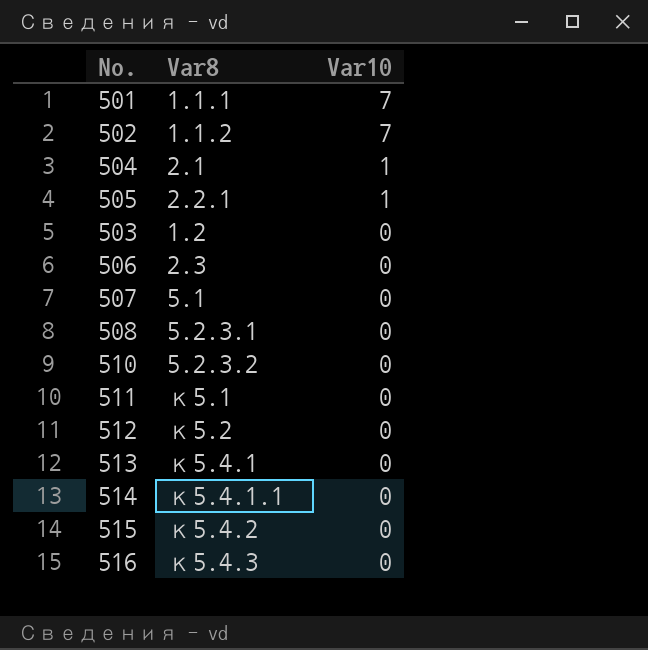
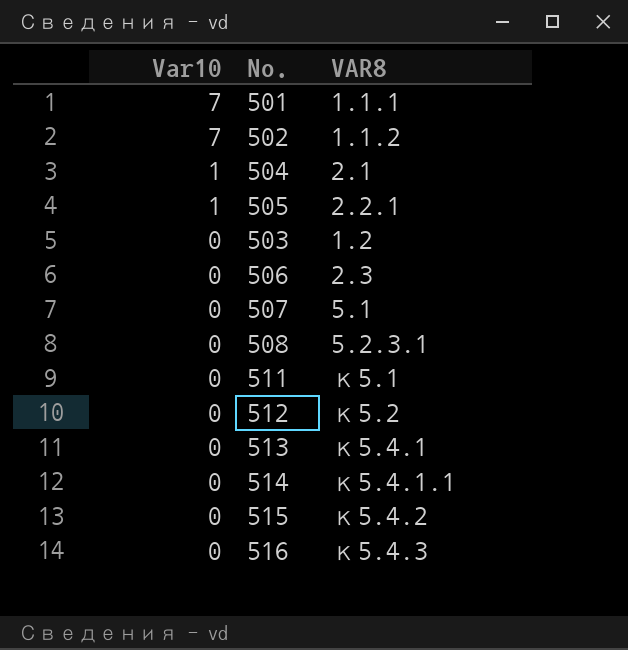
column Var10 | position: 3 -> 1
column name: Var8 -> VAR8
row 510: 5.2.3.2 | 0 -> none

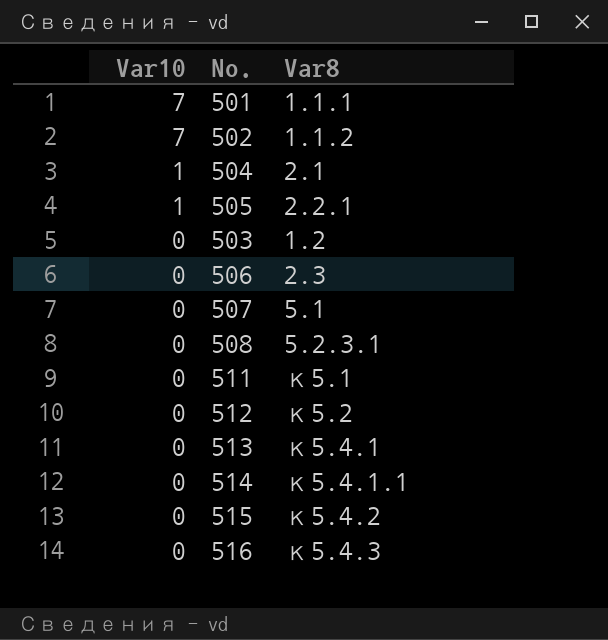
column name: VAR8 -> Var8

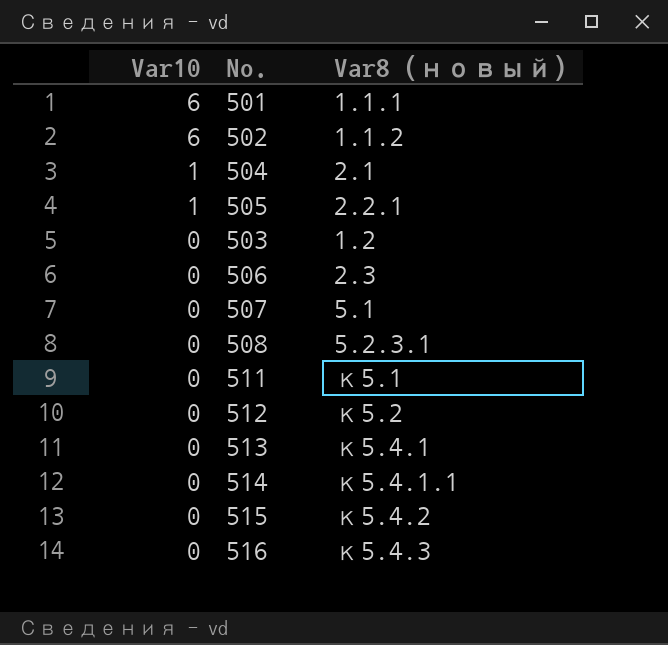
column name: Var8 -> Var8 (новый)
501 | Var10: 7 -> 6
502 | Var10: 7 -> 6

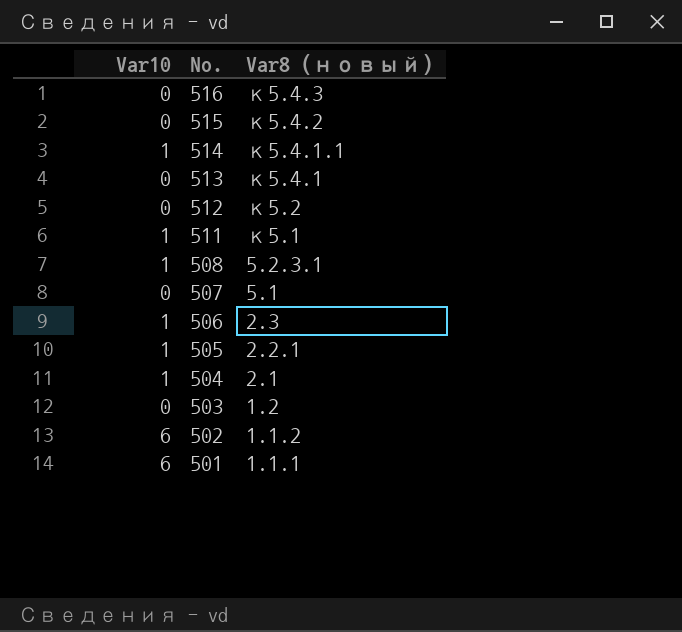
row order: Var10 descending -> No. descending
514 | Var10: 0 -> 1
511 | Var10: 0 -> 1
508 | Var10: 0 -> 1
506 | Var10: 0 -> 1

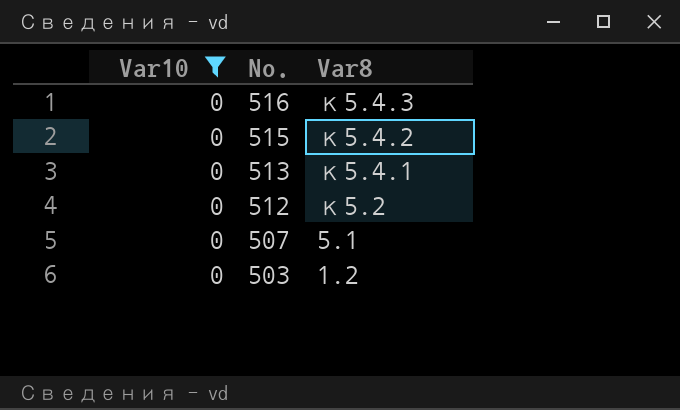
filter: none -> Var10 = 0
column name: Var8 (новый) -> Var8

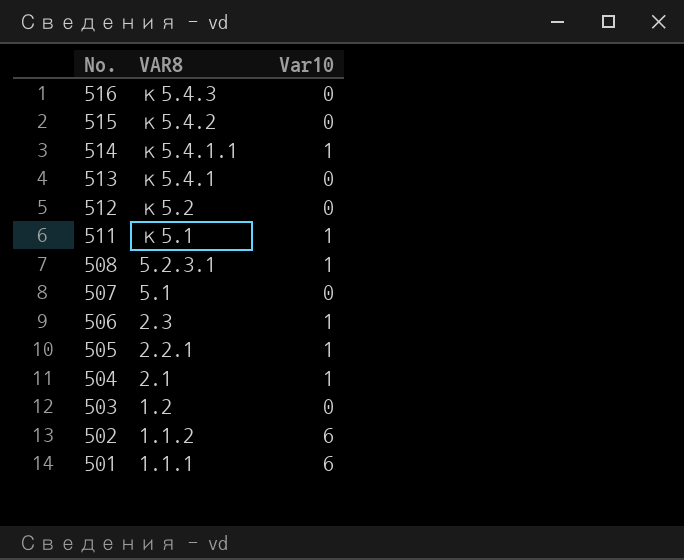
filter: Var10 = 0 -> none
column name: Var8 -> VAR8
column Var10 | position: 1 -> 3

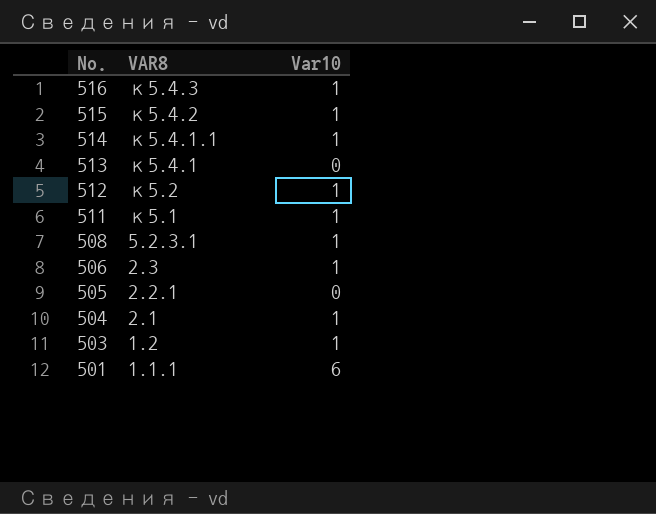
row 507: 5.1 | 0 -> none
row 502: 1.1.2 | 6 -> none
516 | Var10: 0 -> 1
515 | Var10: 0 -> 1
512 | Var10: 0 -> 1
505 | Var10: 1 -> 0
503 | Var10: 0 -> 1

